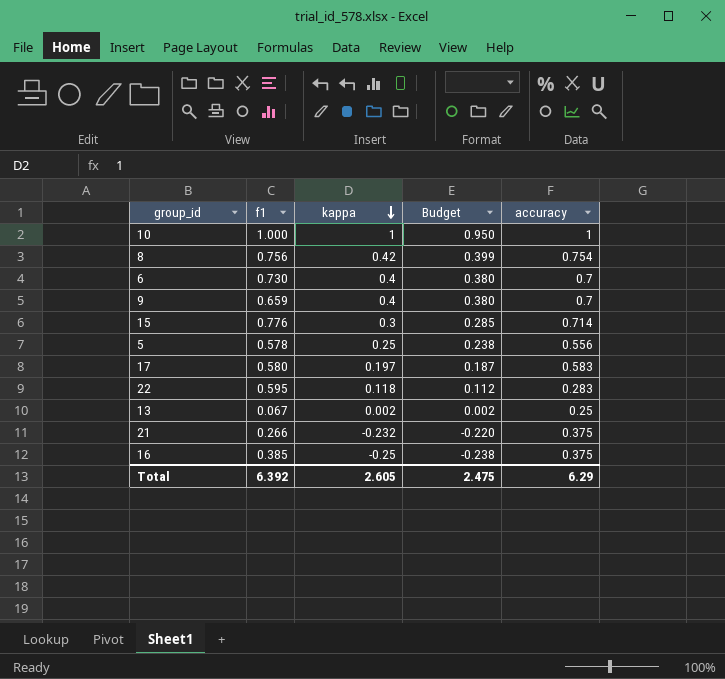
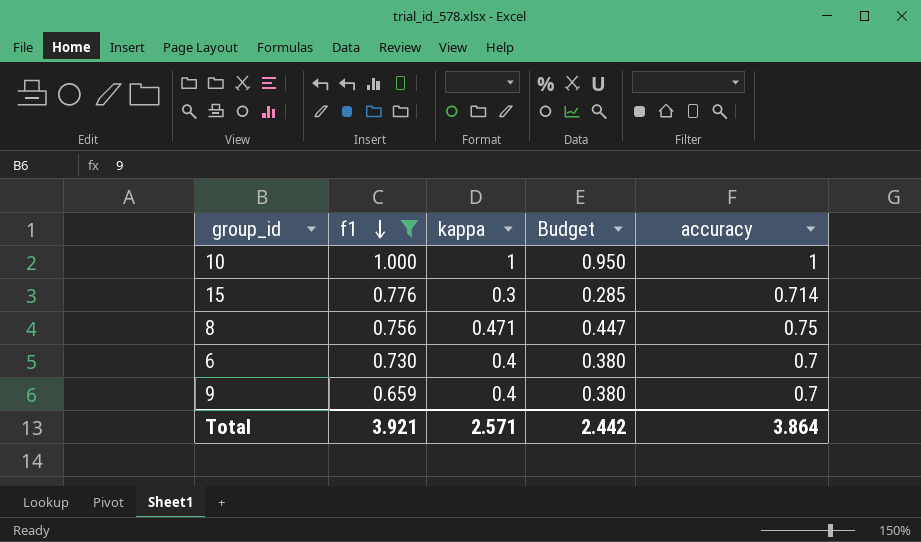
filter: none -> f1 >= 0.659
row order: kappa descending -> f1 descending
8 | kappa: 0.42 -> 0.471
8 | Budget: 0.399 -> 0.447
8 | accuracy: 0.754 -> 0.75
Total | f1: 6.392 -> 3.921
Total | kappa: 2.605 -> 2.571
Total | Budget: 2.475 -> 2.442
Total | accuracy: 6.29 -> 3.864

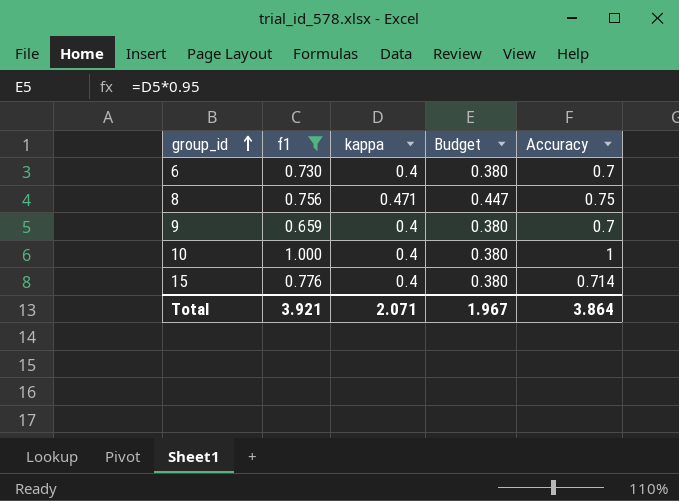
row order: f1 descending -> group_id ascending
column name: accuracy -> Accuracy
10 | kappa: 1 -> 0.4
10 | Budget: 0.950 -> 0.380
15 | kappa: 0.3 -> 0.4
15 | Budget: 0.285 -> 0.380
Total | kappa: 2.571 -> 2.071
Total | Budget: 2.442 -> 1.967

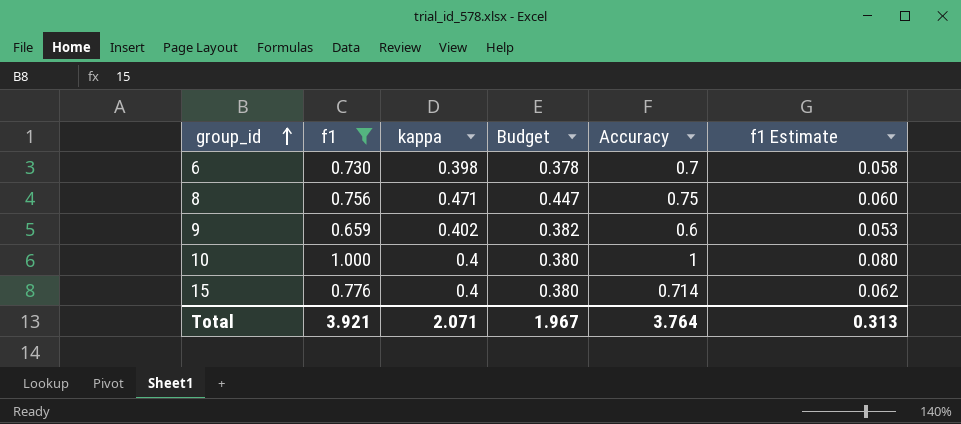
column f1 Estimate | formula: none -> [f1] * 0.08
6 | kappa: 0.4 -> 0.398
6 | Budget: 0.380 -> 0.378
9 | kappa: 0.4 -> 0.402
9 | Budget: 0.380 -> 0.382
9 | Accuracy: 0.7 -> 0.6
Total | Accuracy: 3.864 -> 3.764

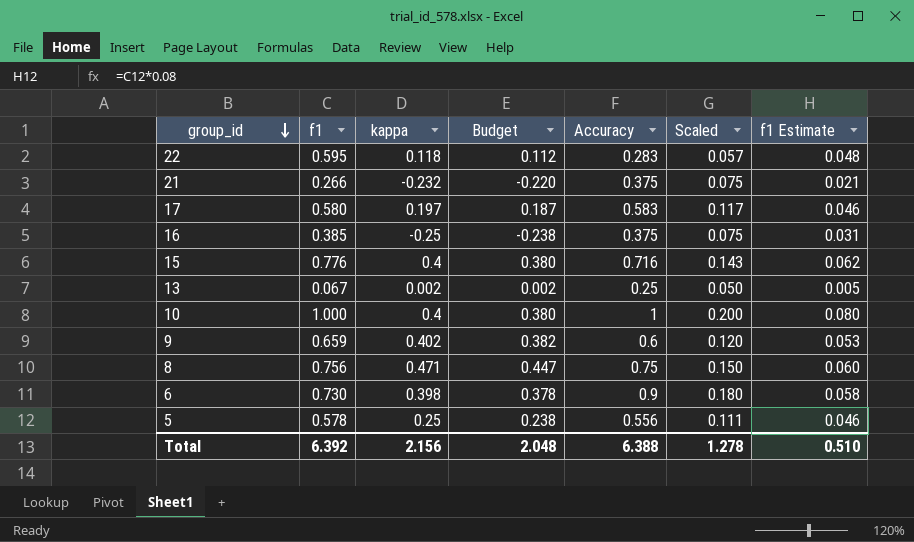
filter: f1 >= 0.659 -> none
row order: group_id ascending -> group_id descending
column Scaled | formula: none -> [Accuracy] * 0.2
15 | Accuracy: 0.714 -> 0.716
6 | Accuracy: 0.7 -> 0.9
Total | f1: 3.921 -> 6.392
Total | kappa: 2.071 -> 2.156
Total | Budget: 1.967 -> 2.048
Total | Accuracy: 3.764 -> 6.388
Total | f1 Estimate: 0.313 -> 0.510

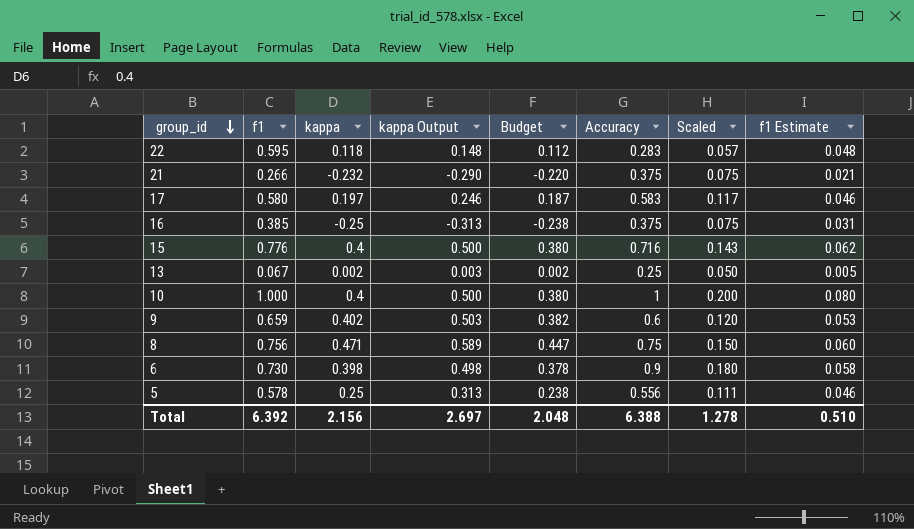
column kappa Output | formula: none -> [kappa] * 1.25

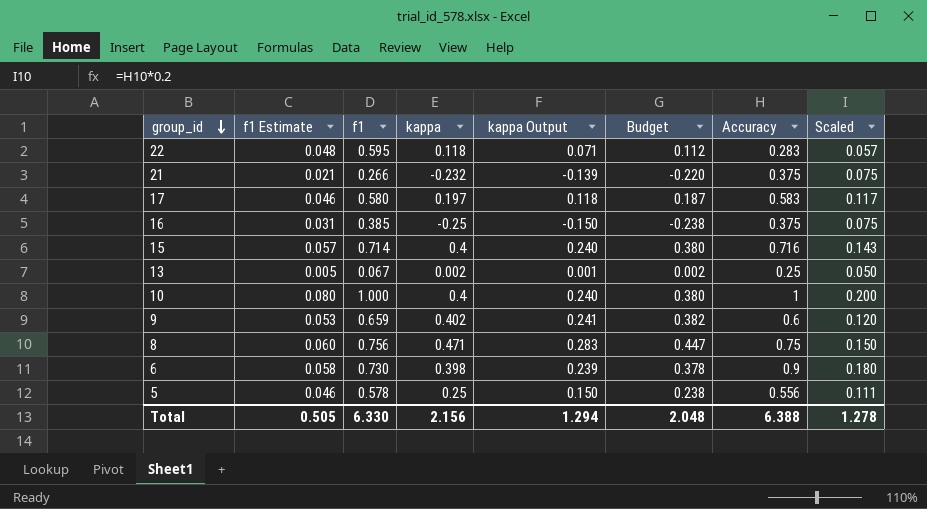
column f1 Estimate | position: 8 -> 2
column kappa Output | formula: [kappa] * 1.25 -> [kappa] * 0.6
15 | f1 Estimate: 0.062 -> 0.057
15 | f1: 0.776 -> 0.714
Total | f1 Estimate: 0.510 -> 0.505
Total | f1: 6.392 -> 6.330
Total | kappa Output: 2.697 -> 1.294

